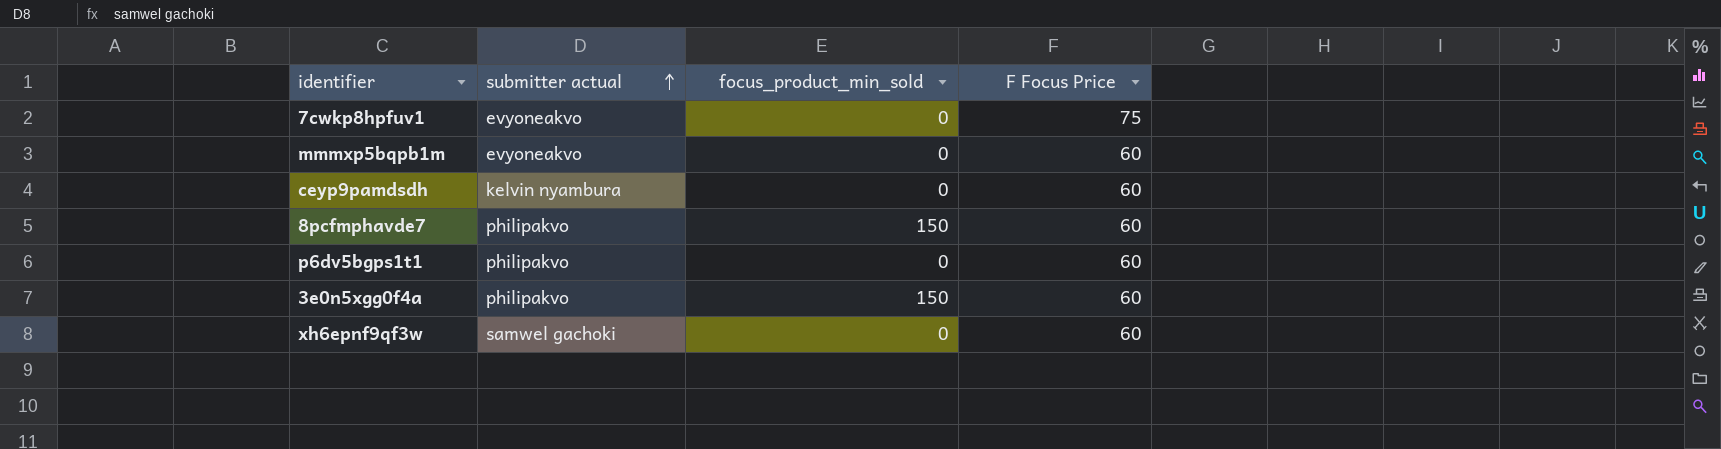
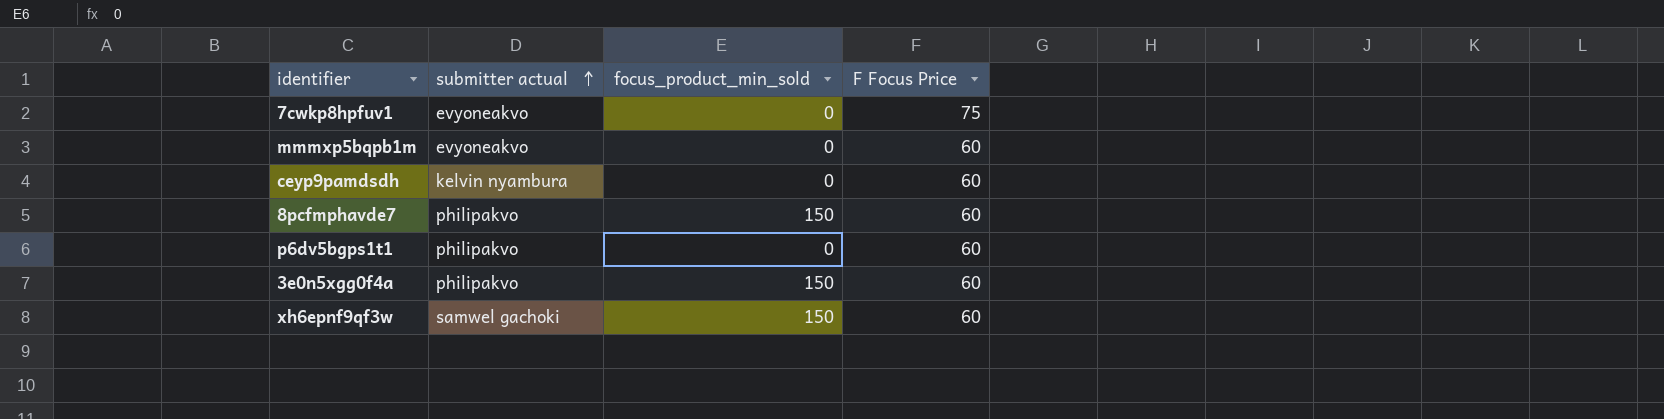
xh6epnf9qf3w | focus_product_min_sold: 0 -> 150

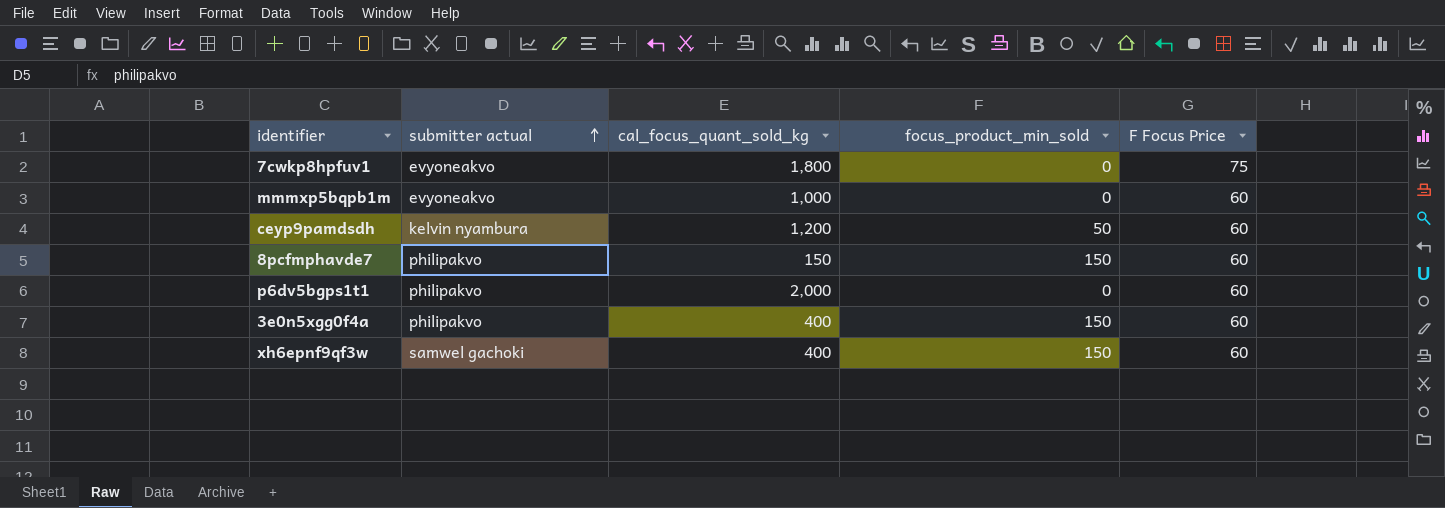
column cal_focus_quant_sold_kg | position: none -> 3
ceyp9pamdsdh | focus_product_min_sold: 0 -> 50

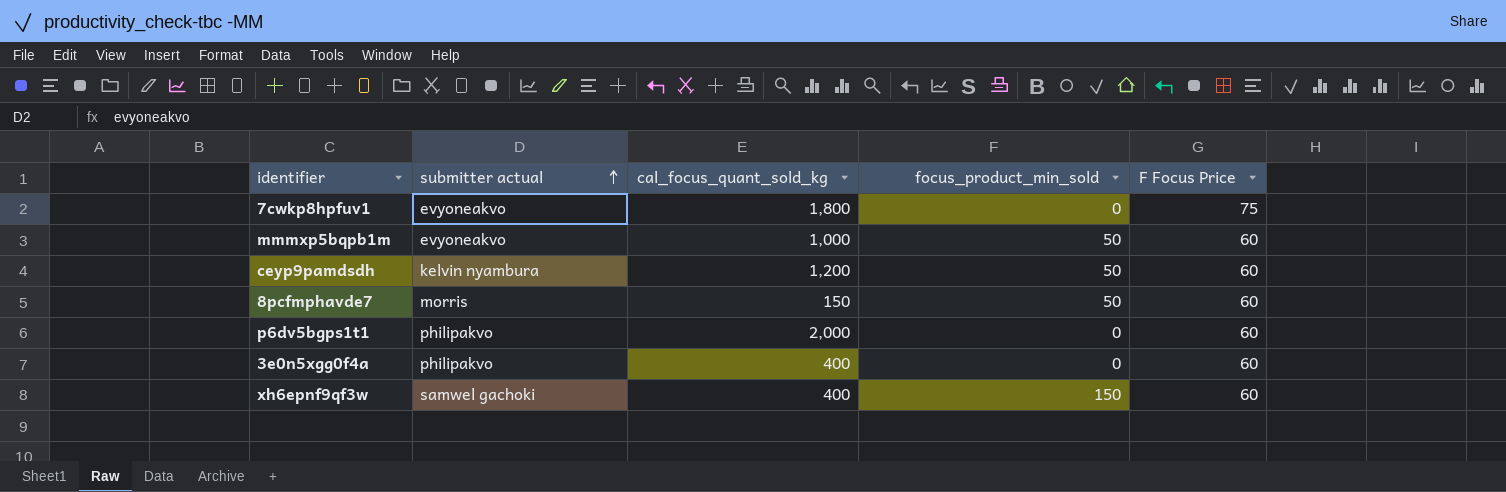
mmmxp5bqpb1m | focus_product_min_sold: 0 -> 50
8pcfmphavde7 | submitter actual: philipakvo -> morris
8pcfmphavde7 | focus_product_min_sold: 150 -> 50
3e0n5xgg0f4a | focus_product_min_sold: 150 -> 0

